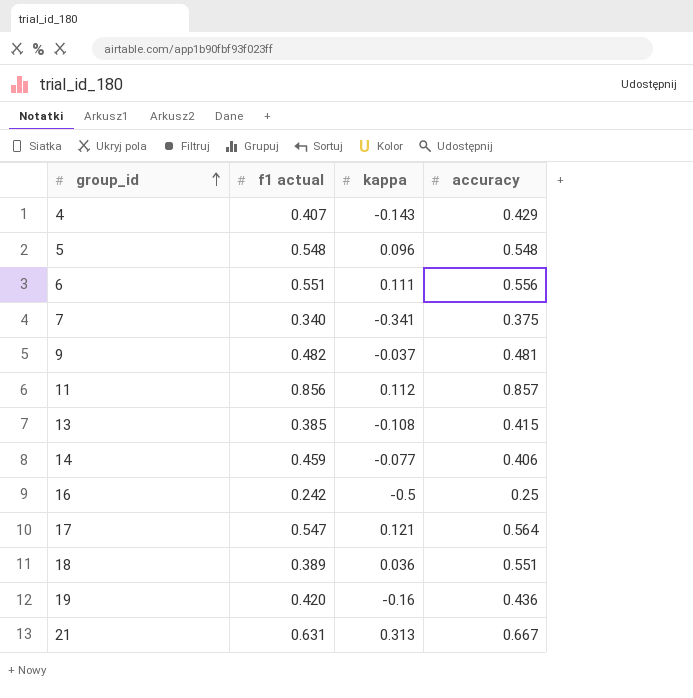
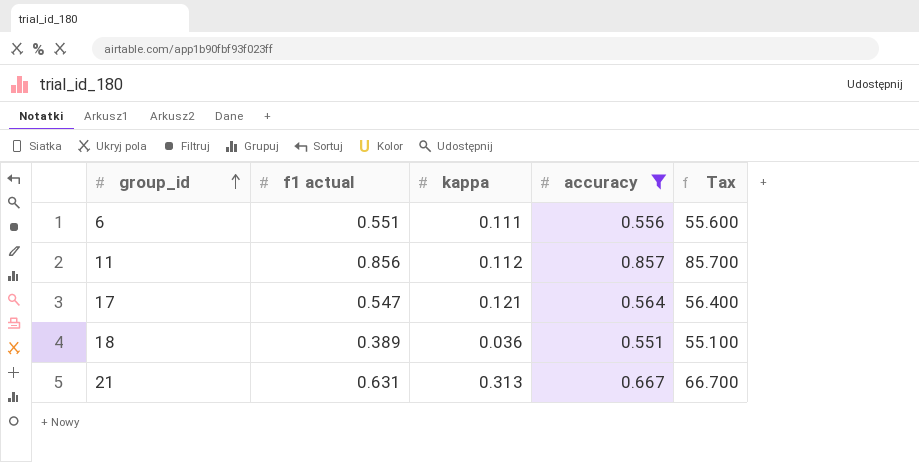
filter: none -> accuracy >= 0.551
column Tax | formula: none -> [accuracy] * 100

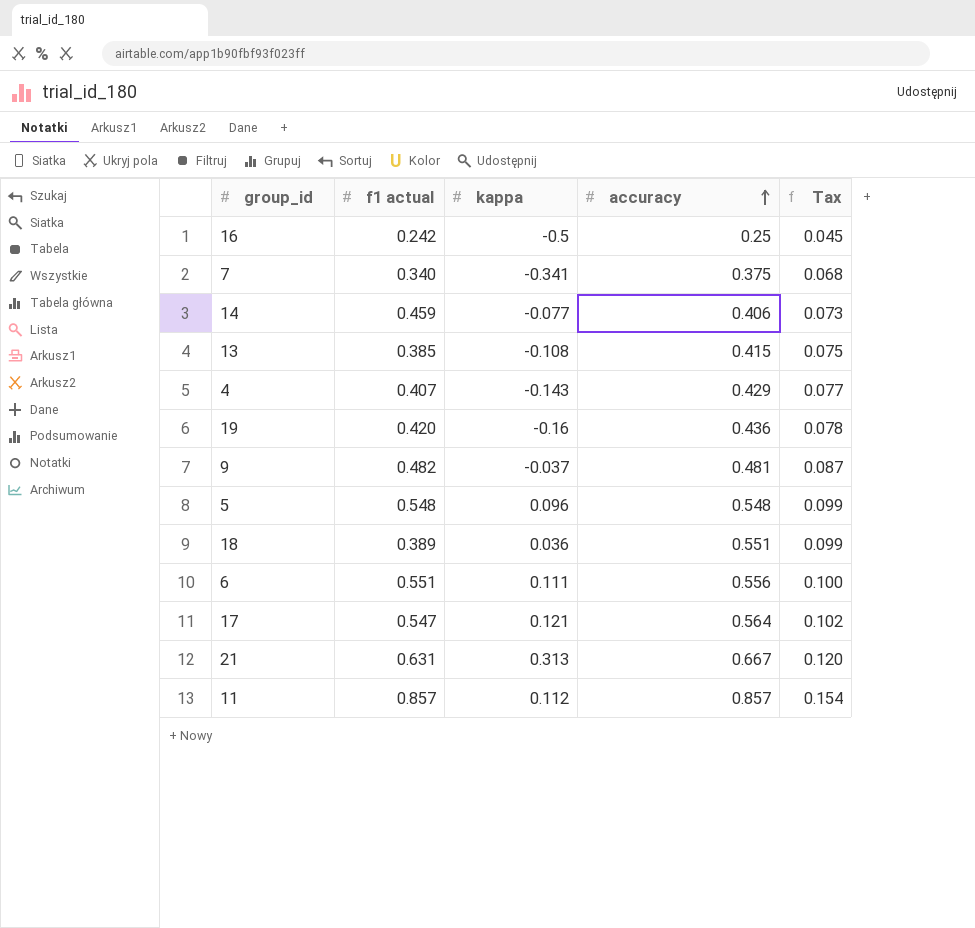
filter: accuracy >= 0.551 -> none
row order: group_id ascending -> accuracy ascending
column Tax | formula: [accuracy] * 100 -> [accuracy] * 0.18
11 | f1 actual: 0.856 -> 0.857

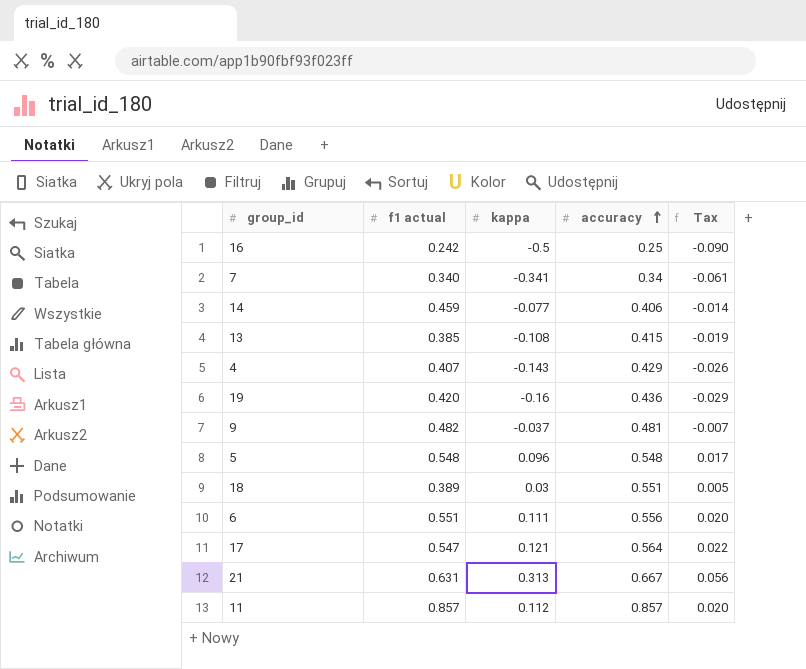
column Tax | formula: [accuracy] * 0.18 -> [kappa] * 0.18
7 | accuracy: 0.375 -> 0.34
18 | kappa: 0.036 -> 0.03

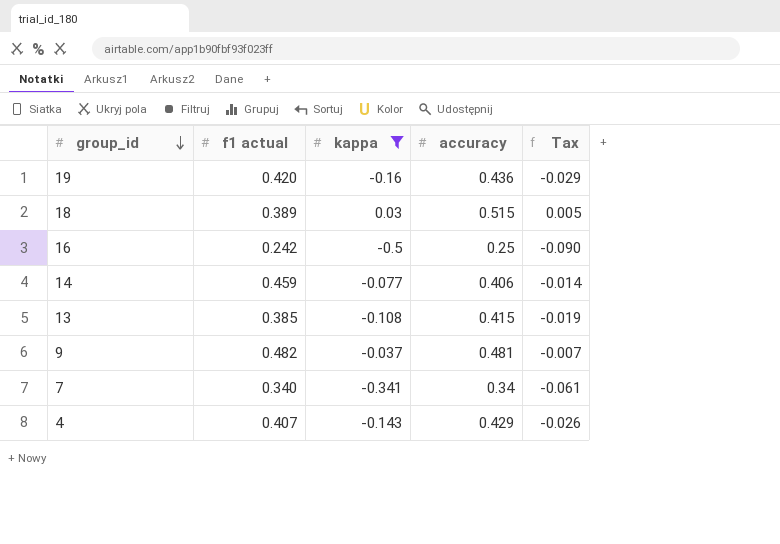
filter: none -> kappa <= 0.03
row order: accuracy ascending -> group_id descending
18 | accuracy: 0.551 -> 0.515

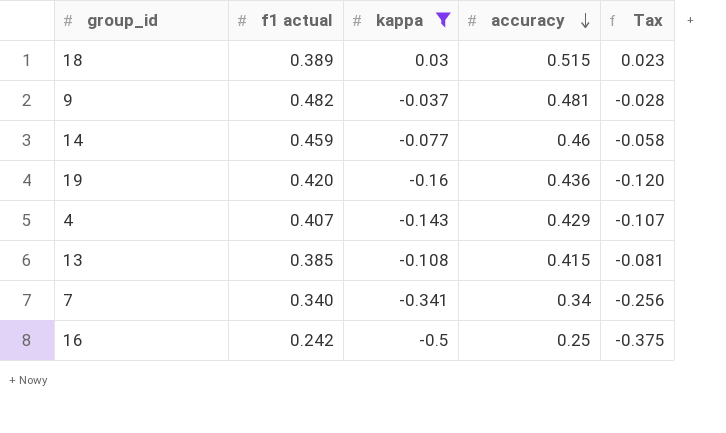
row order: group_id descending -> accuracy descending
column Tax | formula: [kappa] * 0.18 -> [kappa] * 0.75
14 | accuracy: 0.406 -> 0.46

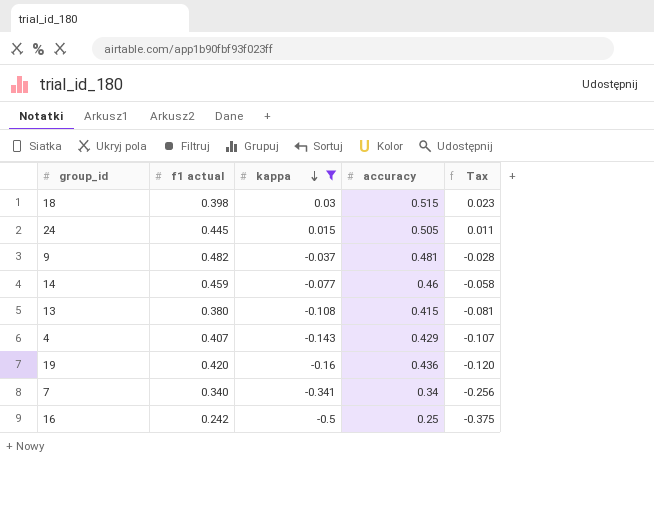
row order: accuracy descending -> kappa descending
18 | f1 actual: 0.389 -> 0.398
row 24: none -> 0.445 | 0.015 | 0.505 | 0.011
13 | f1 actual: 0.385 -> 0.380

